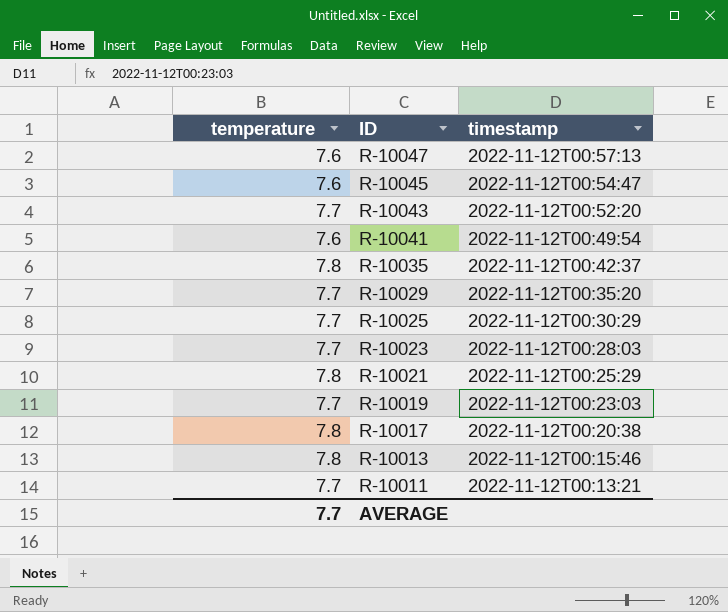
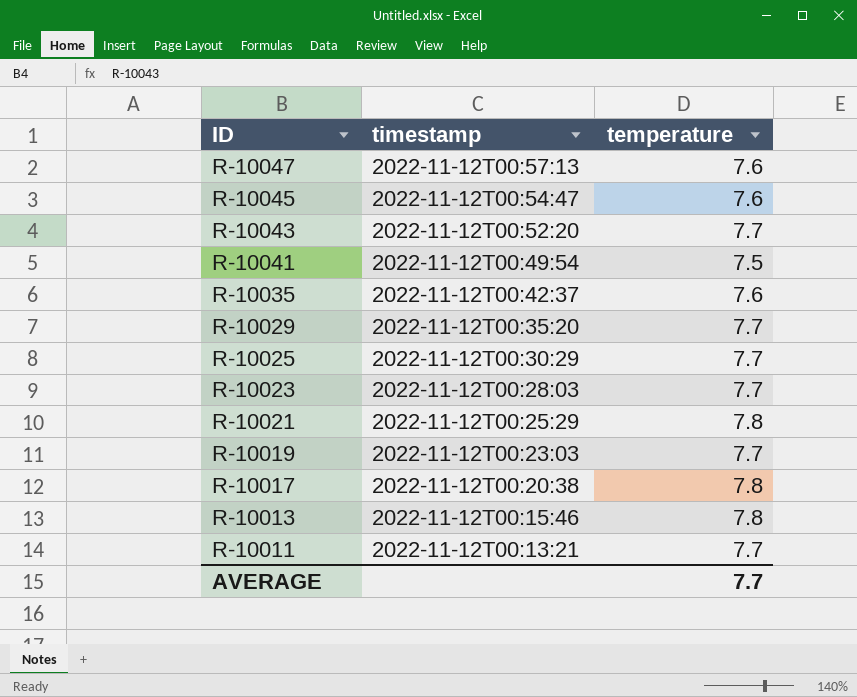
column temperature | position: 1 -> 3
R-10041 | temperature: 7.6 -> 7.5
R-10035 | temperature: 7.8 -> 7.6

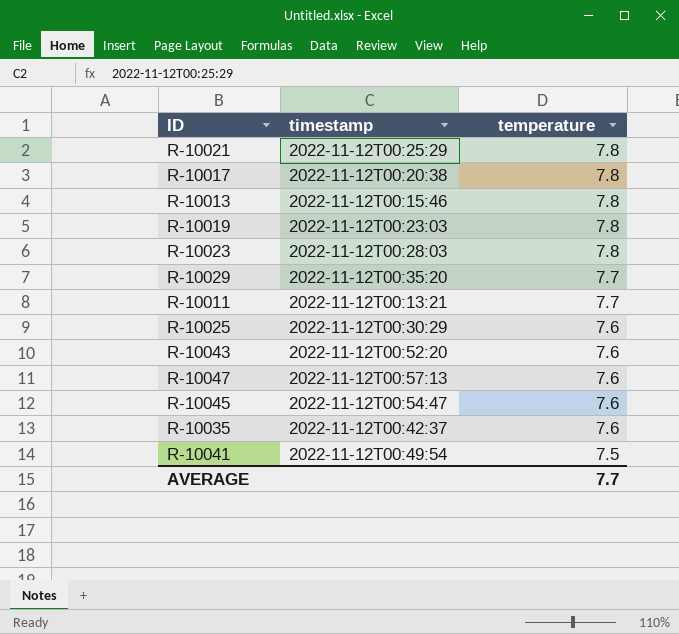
row order: ID descending -> temperature descending
R-10019 | temperature: 7.7 -> 7.8
R-10023 | temperature: 7.7 -> 7.8
R-10025 | temperature: 7.7 -> 7.6
R-10043 | temperature: 7.7 -> 7.6

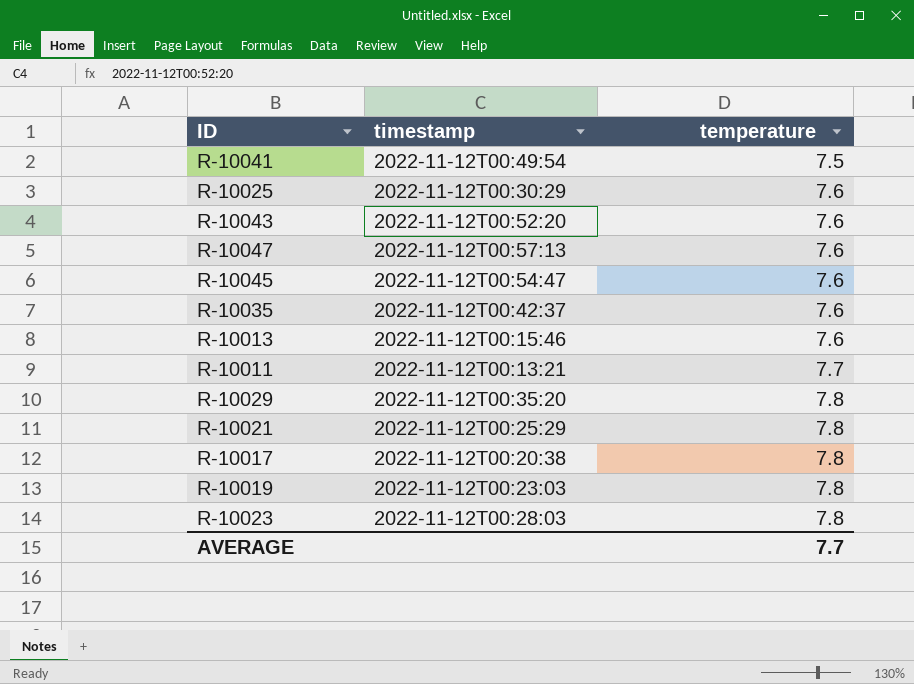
row order: temperature descending -> temperature ascending
R-10013 | temperature: 7.8 -> 7.6
R-10029 | temperature: 7.7 -> 7.8

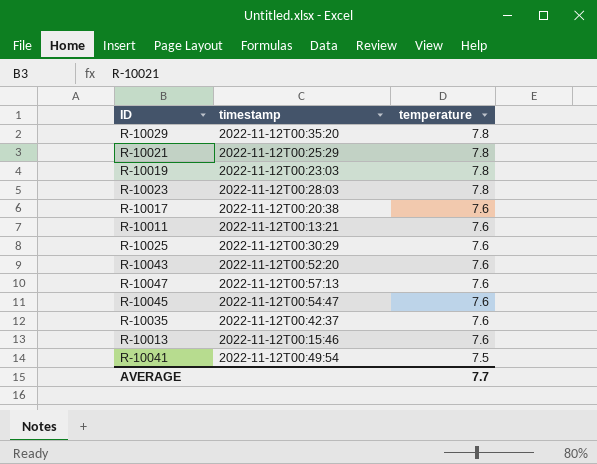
row order: temperature ascending -> temperature descending
R-10017 | temperature: 7.8 -> 7.6
R-10011 | temperature: 7.7 -> 7.6

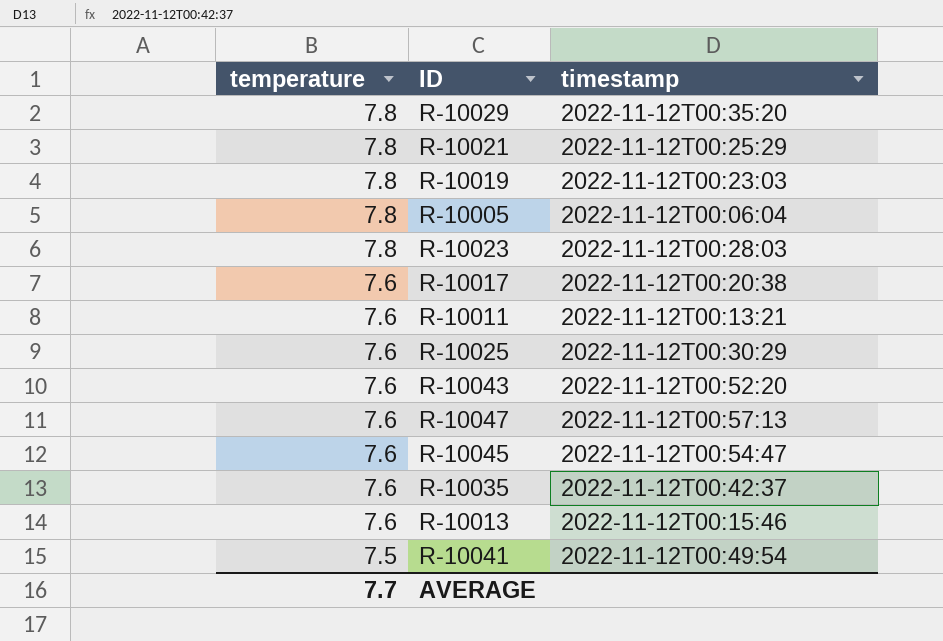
column temperature | position: 3 -> 1
row R-10005: none -> 7.8 | 2022-11-12T00:06:04

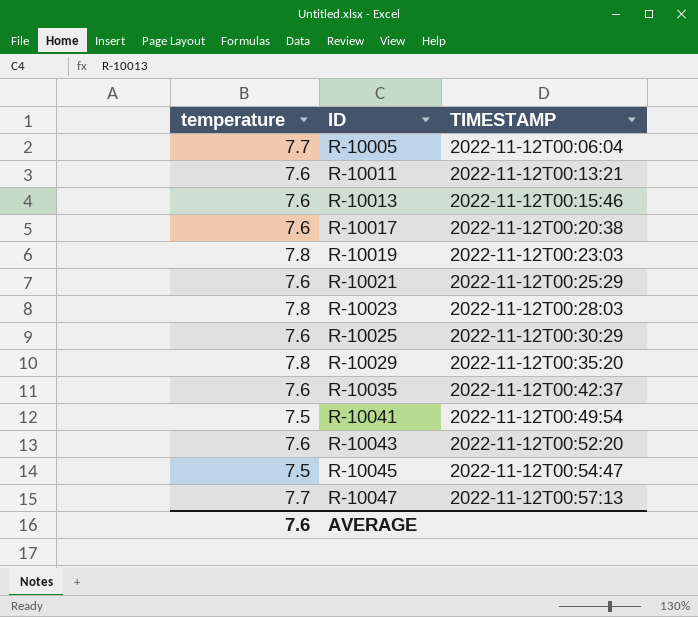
row order: temperature descending -> ID ascending
column name: timestamp -> TIMESTAMP
R-10005 | temperature: 7.8 -> 7.7
R-10021 | temperature: 7.8 -> 7.6
R-10045 | temperature: 7.6 -> 7.5
R-10047 | temperature: 7.6 -> 7.7
AVERAGE | temperature: 7.7 -> 7.6

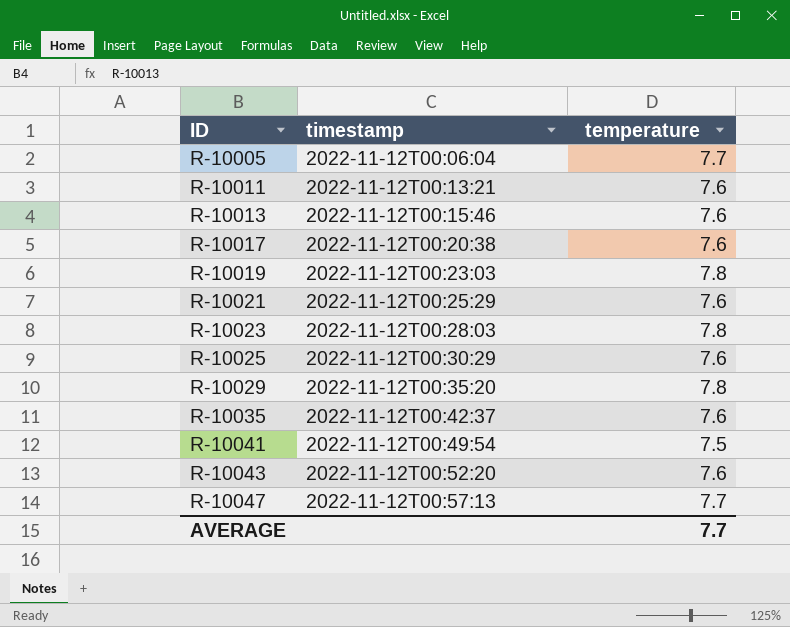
column name: TIMESTAMP -> timestamp
column temperature | position: 1 -> 3
row R-10045: 7.5 | 2022-11-12T00:54:47 -> none
AVERAGE | temperature: 7.6 -> 7.7

